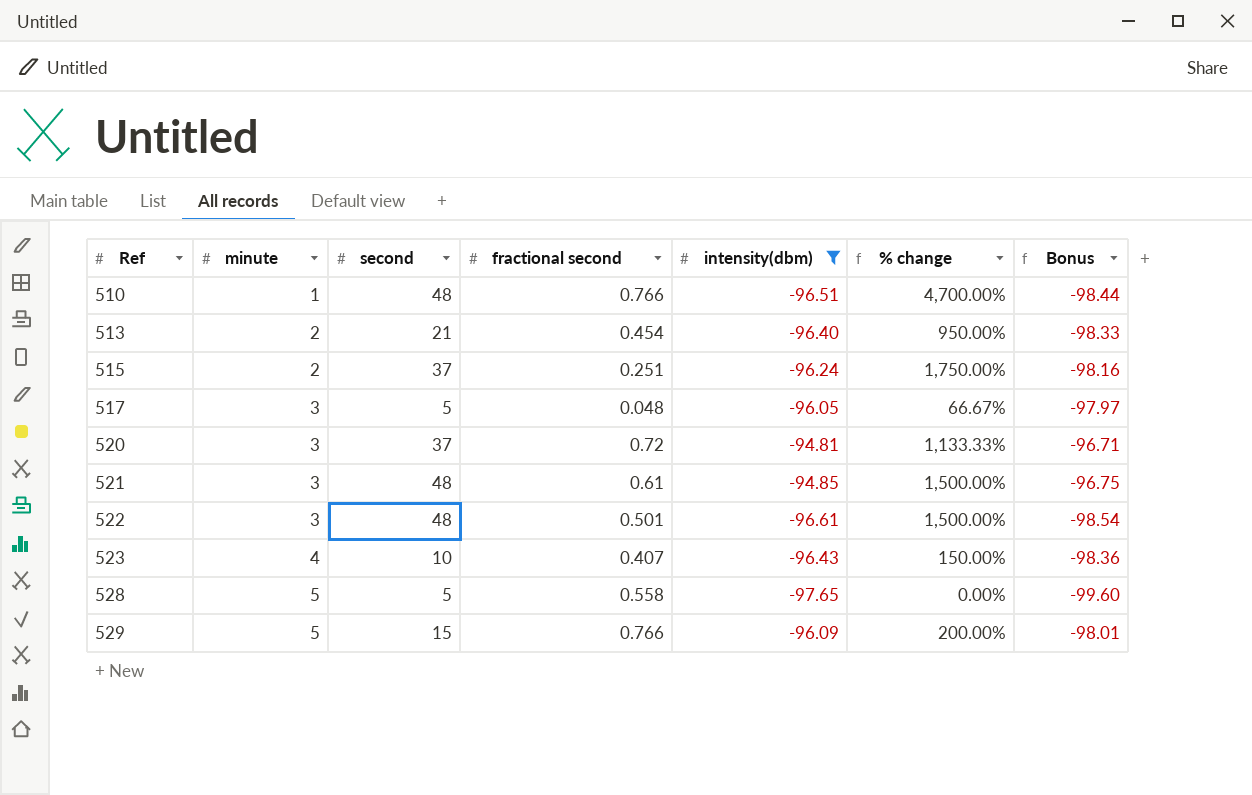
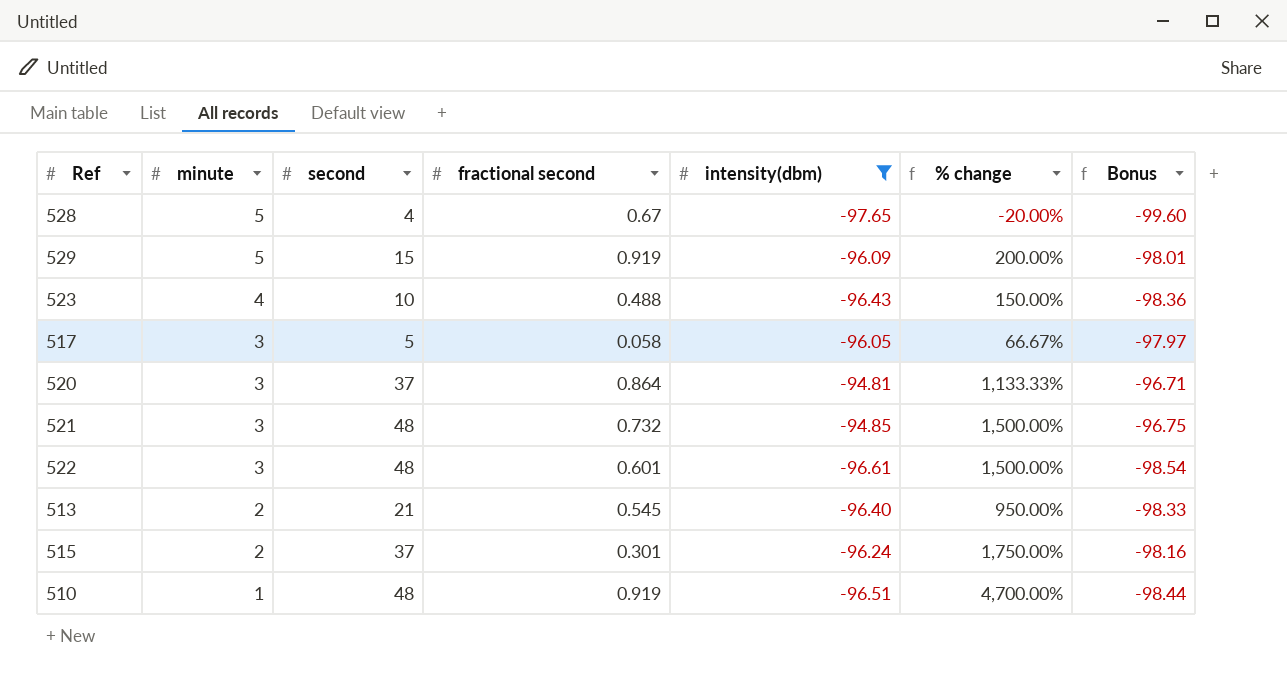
row order: Ref ascending -> minute descending
528 | second: 5 -> 4
528 | fractional second: 0.558 -> 0.67
528 | % change: 0.00% -> -20.00%
529 | fractional second: 0.766 -> 0.919
523 | fractional second: 0.407 -> 0.488
517 | fractional second: 0.048 -> 0.058
520 | fractional second: 0.72 -> 0.864
521 | fractional second: 0.61 -> 0.732
522 | fractional second: 0.501 -> 0.601
513 | fractional second: 0.454 -> 0.545
515 | fractional second: 0.251 -> 0.301
510 | fractional second: 0.766 -> 0.919

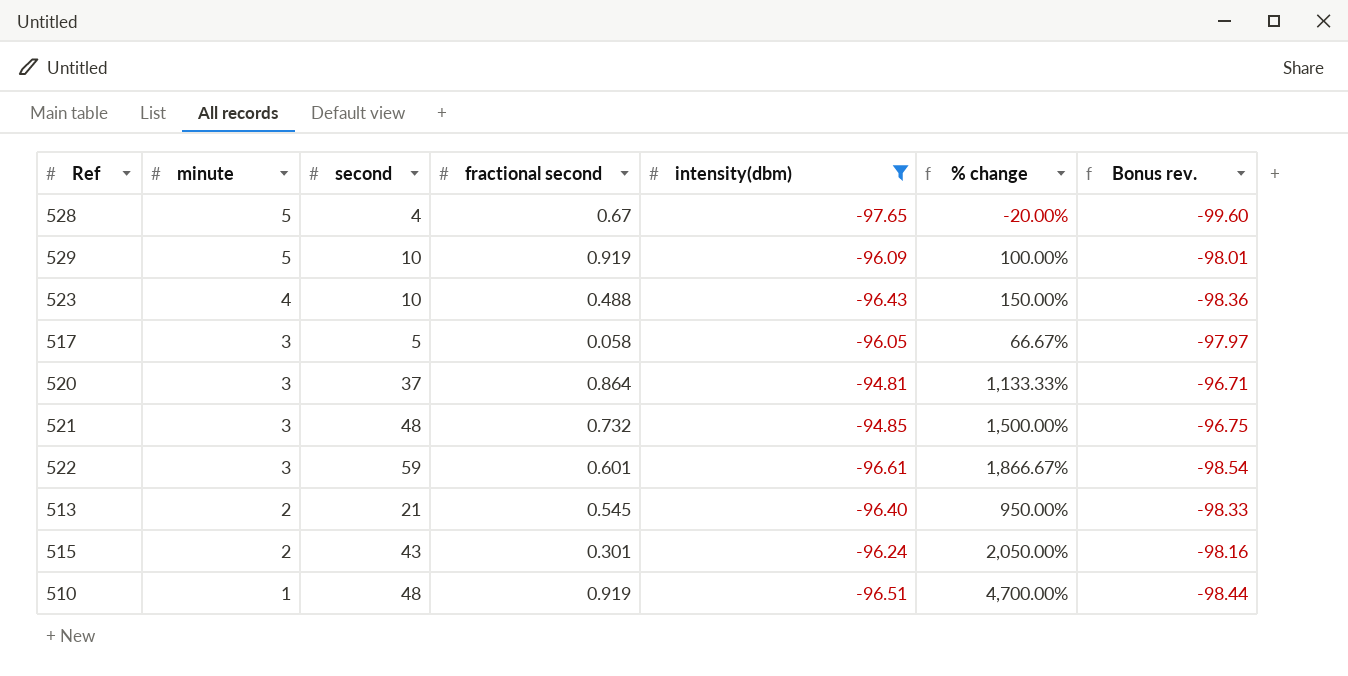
column name: Bonus -> Bonus rev.
529 | second: 15 -> 10
529 | % change: 200.00% -> 100.00%
522 | second: 48 -> 59
522 | % change: 1,500.00% -> 1,866.67%
515 | second: 37 -> 43
515 | % change: 1,750.00% -> 2,050.00%

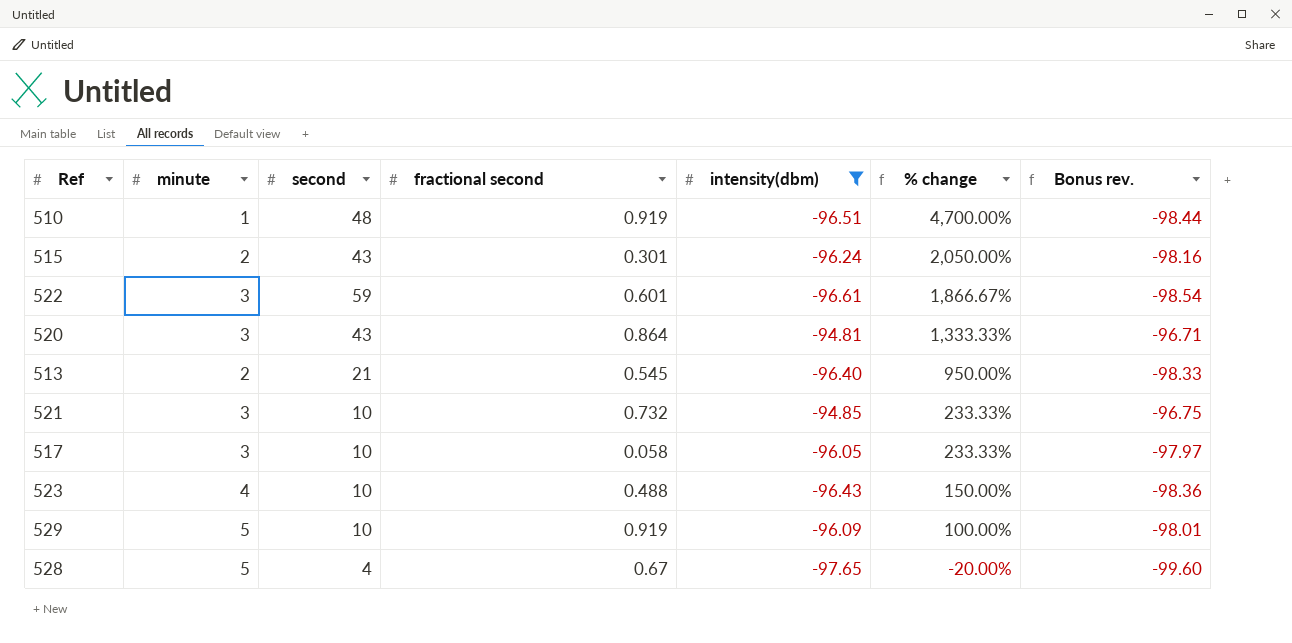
row order: minute descending -> % change descending
520 | second: 37 -> 43
520 | % change: 1,133.33% -> 1,333.33%
521 | second: 48 -> 10
521 | % change: 1,500.00% -> 233.33%
517 | second: 5 -> 10
517 | % change: 66.67% -> 233.33%

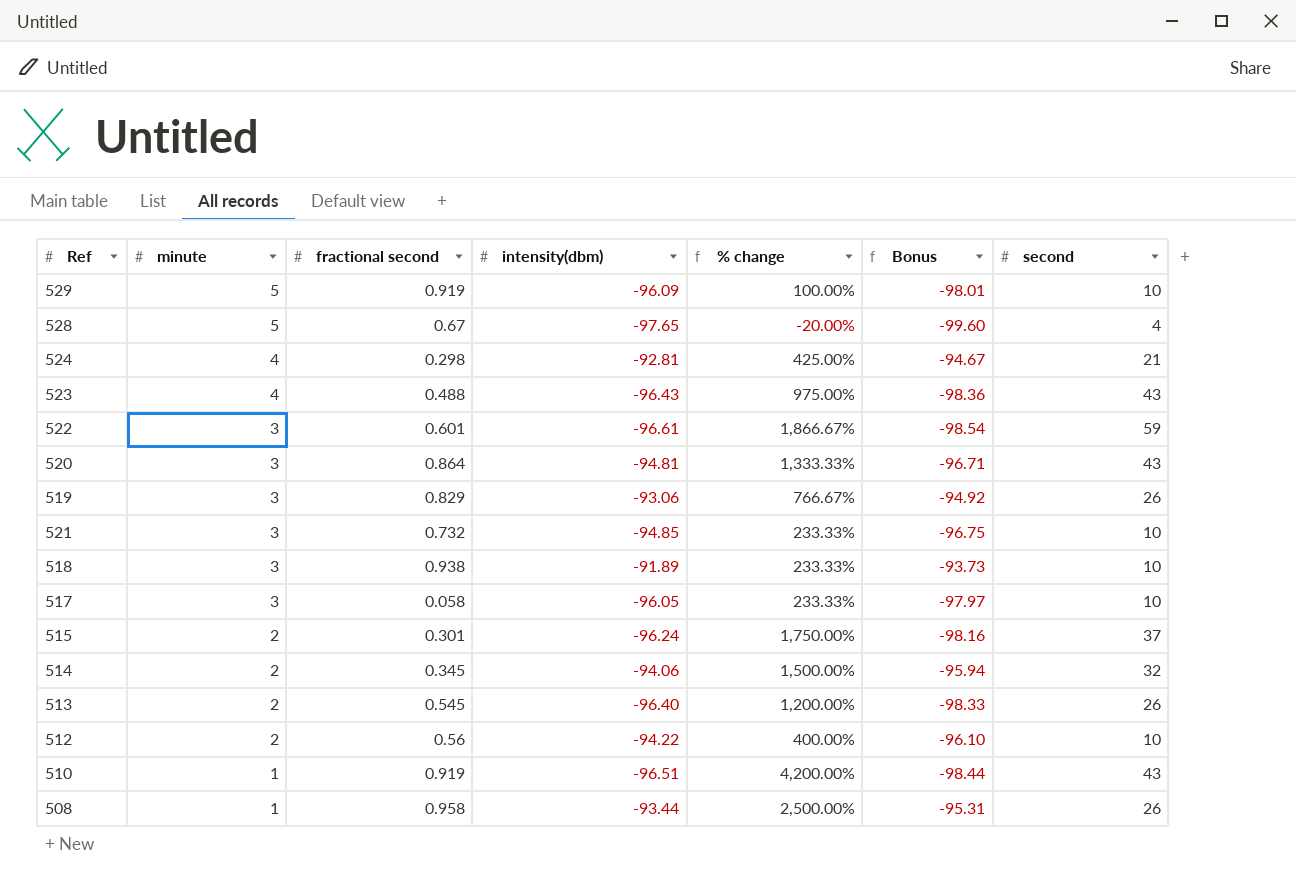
filter: intensity(dbm) <= -94.81 -> none
row order: % change descending -> minute descending
column name: Bonus rev. -> Bonus
column second | position: 3 -> 7
523 | % change: 150.00% -> 975.00%
523 | second: 10 -> 43
515 | % change: 2,050.00% -> 1,750.00%
515 | second: 43 -> 37
513 | % change: 950.00% -> 1,200.00%
513 | second: 21 -> 26
510 | % change: 4,700.00% -> 4,200.00%
510 | second: 48 -> 43

